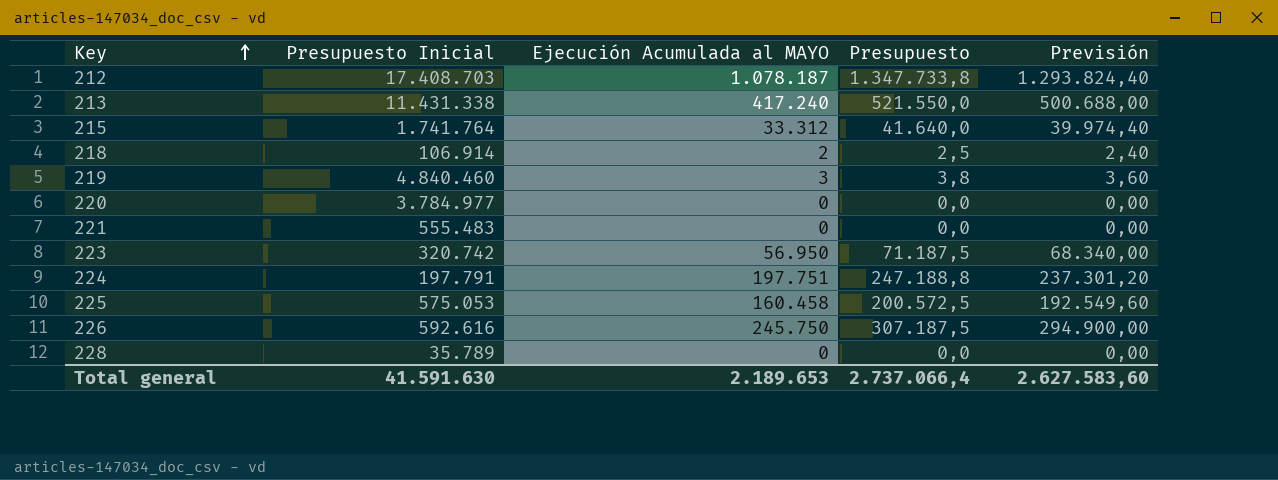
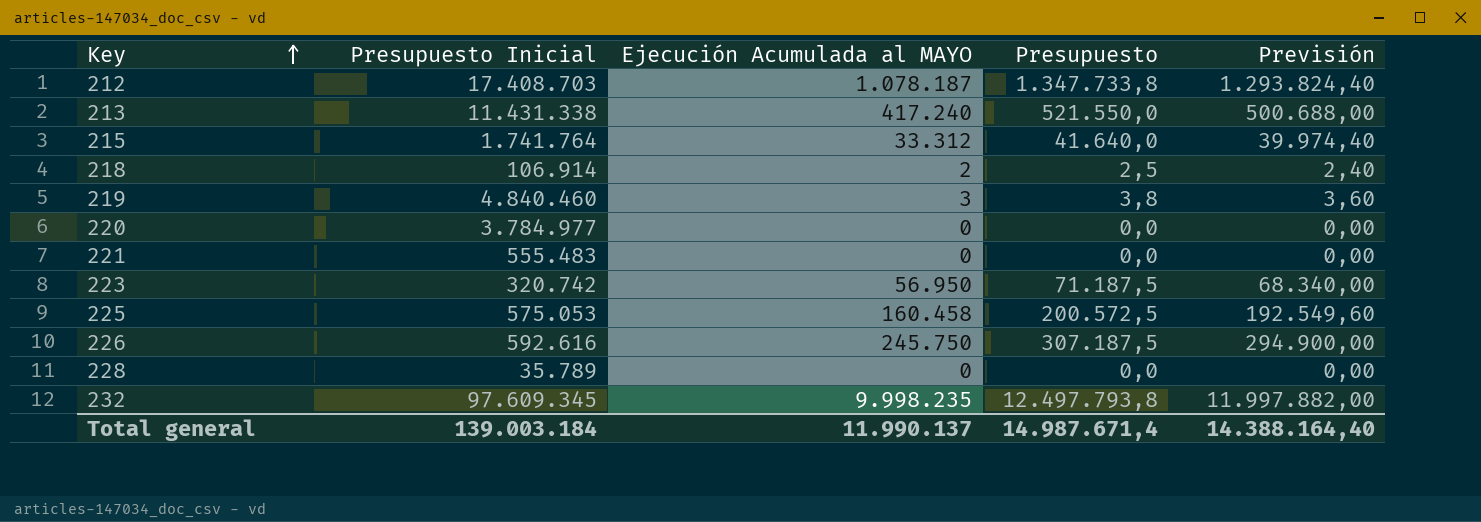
row 224: 197.791 | 197.751 | 247.188,8 | 237.301,20 -> none
row 232: none -> 97.609.345 | 9.998.235 | 12.497.793,8 | 11.997.882,00
Total general | Presupuesto Inicial: 41.591.630 -> 139.003.184
Total general | Ejecución Acumulada al MAYO: 2.189.653 -> 11.990.137
Total general | Presupuesto: 2.737.066,4 -> 14.987.671,4
Total general | Previsión: 2.627.583,60 -> 14.388.164,40

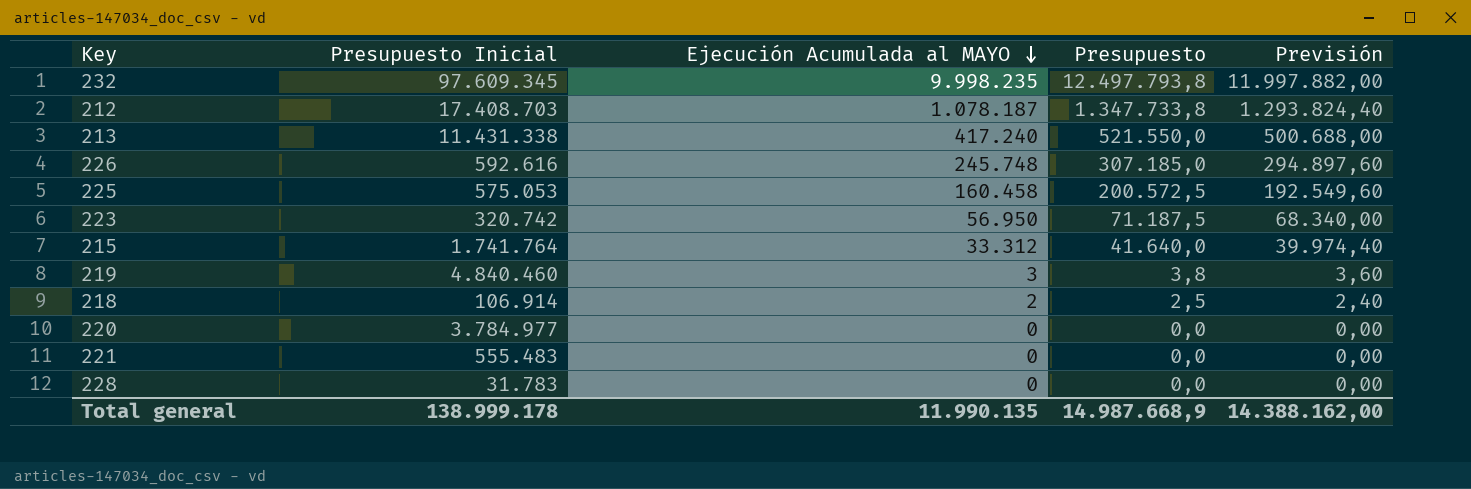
row order: Key ascending -> Ejecución Acumulada al MAYO descending
226 | Ejecución Acumulada al MAYO: 245.750 -> 245.748
226 | Presupuesto: 307.187,5 -> 307.185,0
226 | Previsión: 294.900,00 -> 294.897,60
228 | Presupuesto Inicial: 35.789 -> 31.783
Total general | Presupuesto Inicial: 139.003.184 -> 138.999.178
Total general | Ejecución Acumulada al MAYO: 11.990.137 -> 11.990.135
Total general | Presupuesto: 14.987.671,4 -> 14.987.668,9
Total general | Previsión: 14.388.164,40 -> 14.388.162,00

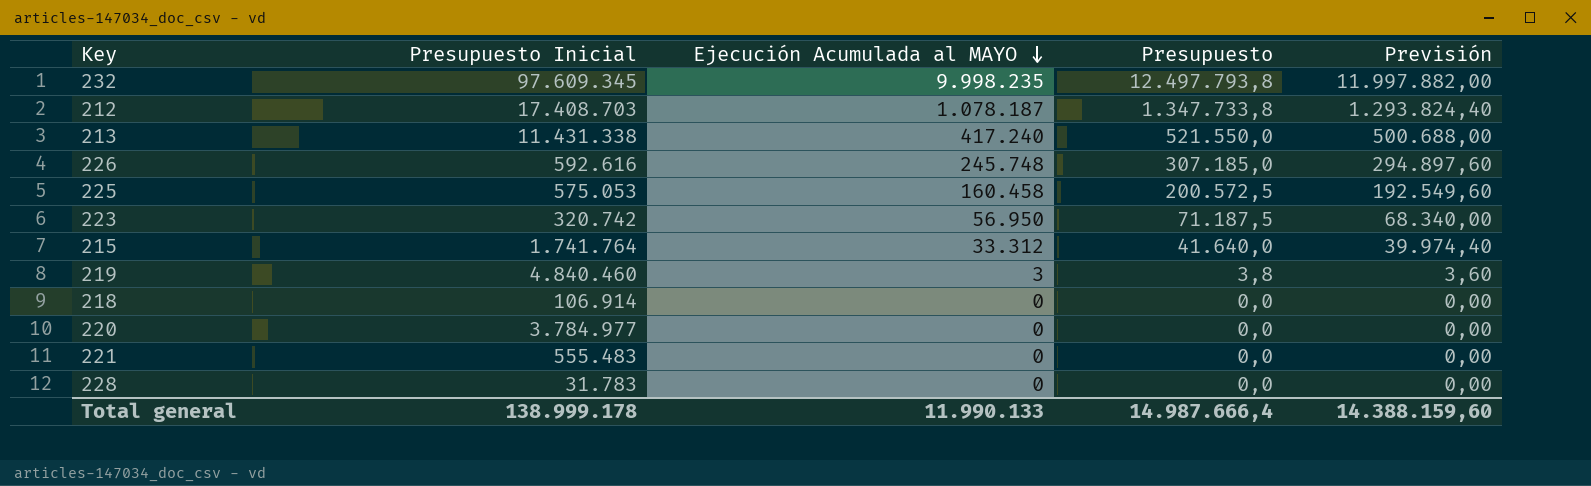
218 | Ejecución Acumulada al MAYO: 2 -> 0
218 | Presupuesto: 2,5 -> 0,0
218 | Previsión: 2,40 -> 0,00
Total general | Ejecución Acumulada al MAYO: 11.990.135 -> 11.990.133
Total general | Presupuesto: 14.987.668,9 -> 14.987.666,4
Total general | Previsión: 14.388.162,00 -> 14.388.159,60

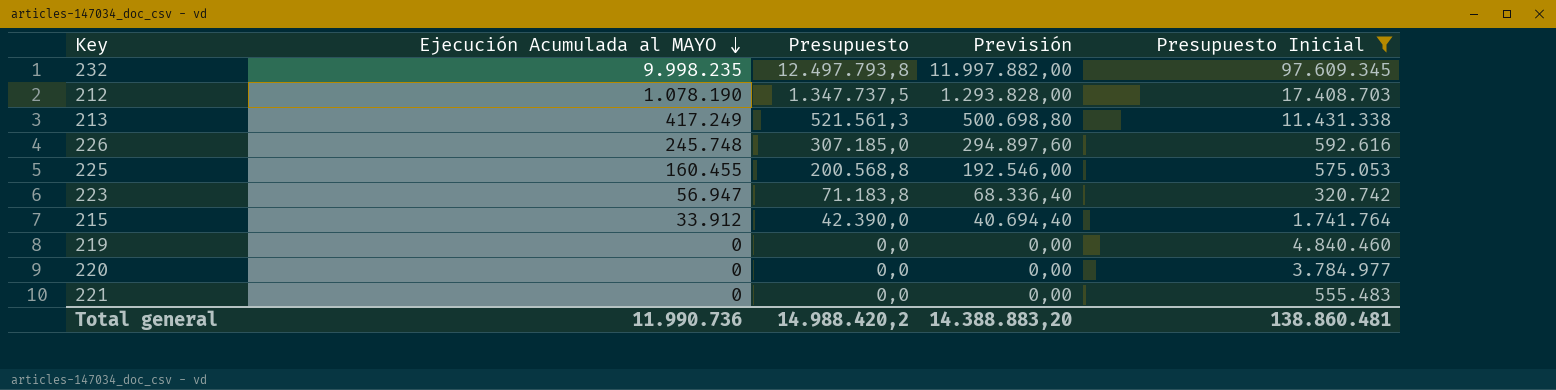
filter: none -> Presupuesto Inicial >= 320.742
column Presupuesto Inicial | position: 2 -> 5
212 | Ejecución Acumulada al MAYO: 1.078.187 -> 1.078.190
212 | Presupuesto: 1.347.733,8 -> 1.347.737,5
212 | Previsión: 1.293.824,40 -> 1.293.828,00
213 | Ejecución Acumulada al MAYO: 417.240 -> 417.249
213 | Presupuesto: 521.550,0 -> 521.561,3
213 | Previsión: 500.688,00 -> 500.698,80
225 | Ejecución Acumulada al MAYO: 160.458 -> 160.455
225 | Presupuesto: 200.572,5 -> 200.568,8
225 | Previsión: 192.549,60 -> 192.546,00
223 | Ejecución Acumulada al MAYO: 56.950 -> 56.947
223 | Presupuesto: 71.187,5 -> 71.183,8
223 | Previsión: 68.340,00 -> 68.336,40
215 | Ejecución Acumulada al MAYO: 33.312 -> 33.912
215 | Presupuesto: 41.640,0 -> 42.390,0
215 | Previsión: 39.974,40 -> 40.694,40
219 | Ejecución Acumulada al MAYO: 3 -> 0
219 | Presupuesto: 3,8 -> 0,0
219 | Previsión: 3,60 -> 0,00
Total general | Ejecución Acumulada al MAYO: 11.990.133 -> 11.990.736
Total general | Presupuesto: 14.987.666,4 -> 14.988.420,2
Total general | Previsión: 14.388.159,60 -> 14.388.883,20
Total general | Presupuesto Inicial: 138.999.178 -> 138.860.481

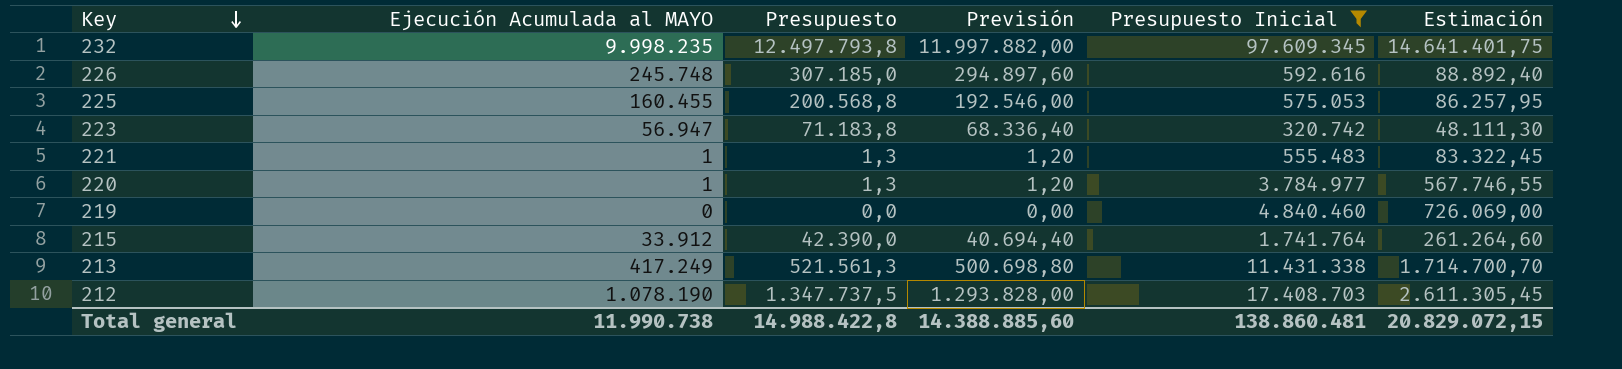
row order: Ejecución Acumulada al MAYO descending -> Key descending
column Estimación | formula: none -> [Presupuesto Inicial] * 0,15
221 | Ejecución Acumulada al MAYO: 0 -> 1
221 | Presupuesto: 0,0 -> 1,3
221 | Previsión: 0,00 -> 1,20
220 | Ejecución Acumulada al MAYO: 0 -> 1
220 | Presupuesto: 0,0 -> 1,3
220 | Previsión: 0,00 -> 1,20
Total general | Ejecución Acumulada al MAYO: 11.990.736 -> 11.990.738
Total general | Presupuesto: 14.988.420,2 -> 14.988.422,8
Total general | Previsión: 14.388.883,20 -> 14.388.885,60

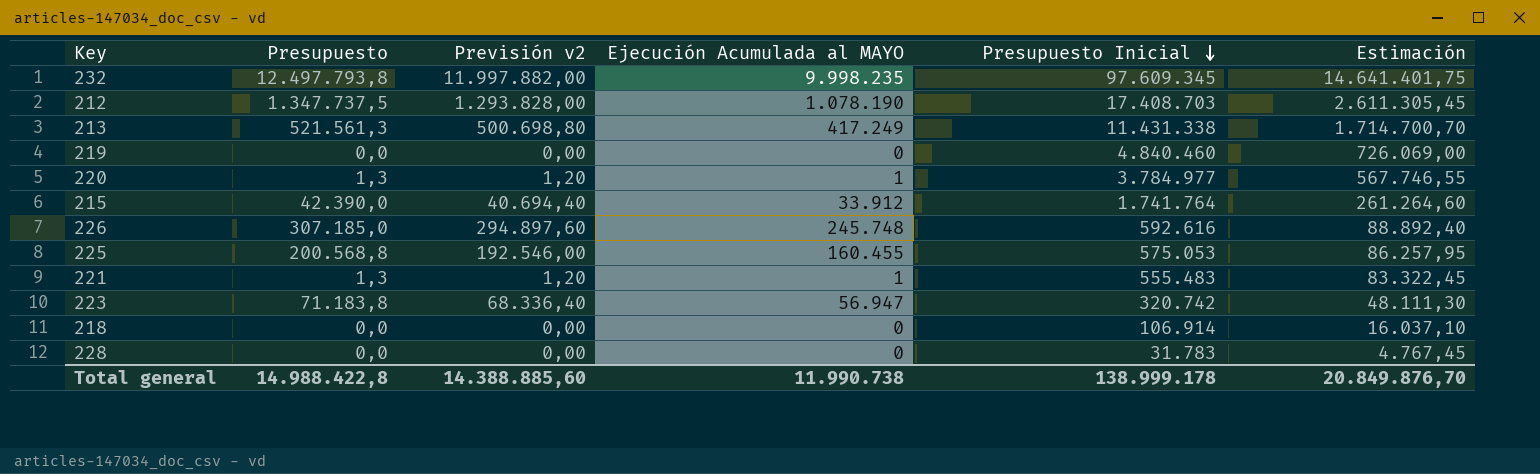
filter: Presupuesto Inicial >= 320.742 -> none
row order: Key descending -> Presupuesto Inicial descending
column name: Previsión -> Previsión v2
column Ejecución Acumulada al MAYO | position: 2 -> 4
Total general | Presupuesto Inicial: 138.860.481 -> 138.999.178
Total general | Estimación: 20.829.072,15 -> 20.849.876,70

